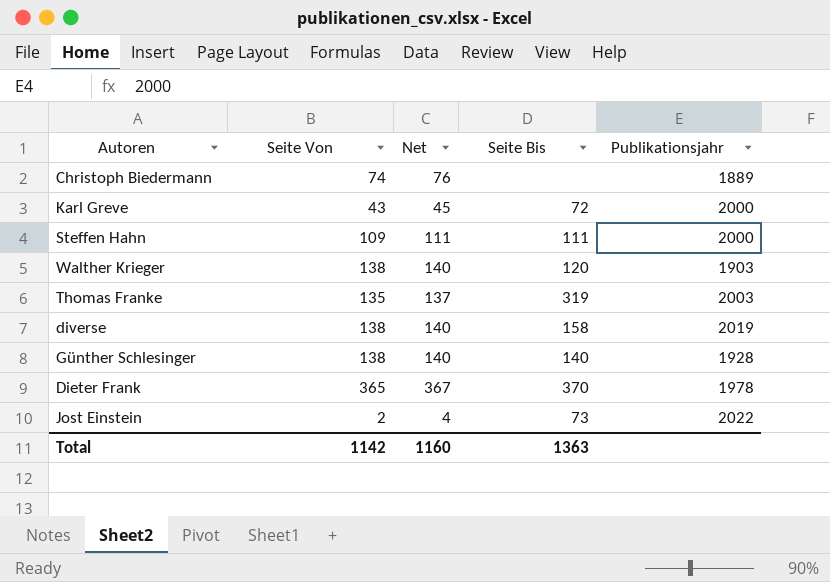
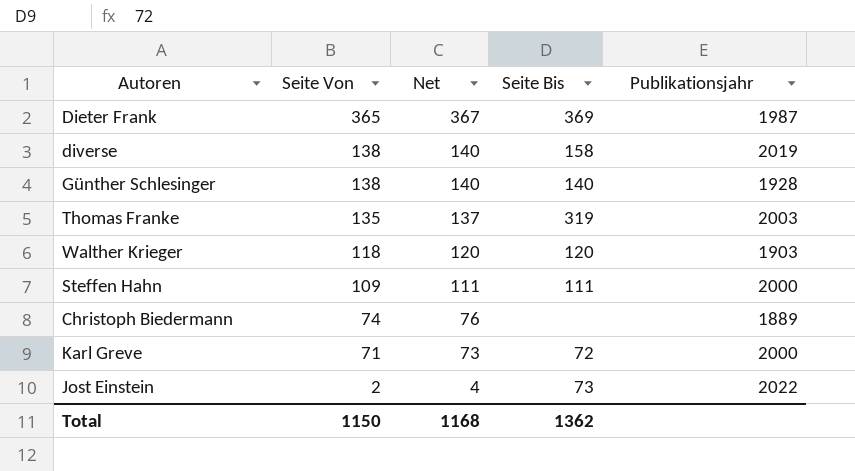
row order: none -> Seite Von descending
Dieter Frank | Seite Bis: 370 -> 369
Dieter Frank | Publikationsjahr: 1978 -> 1987
Walther Krieger | Seite Von: 138 -> 118
Walther Krieger | Net: 140 -> 120
Karl Greve | Seite Von: 43 -> 71
Karl Greve | Net: 45 -> 73
Total | Seite Von: 1142 -> 1150
Total | Net: 1160 -> 1168
Total | Seite Bis: 1363 -> 1362

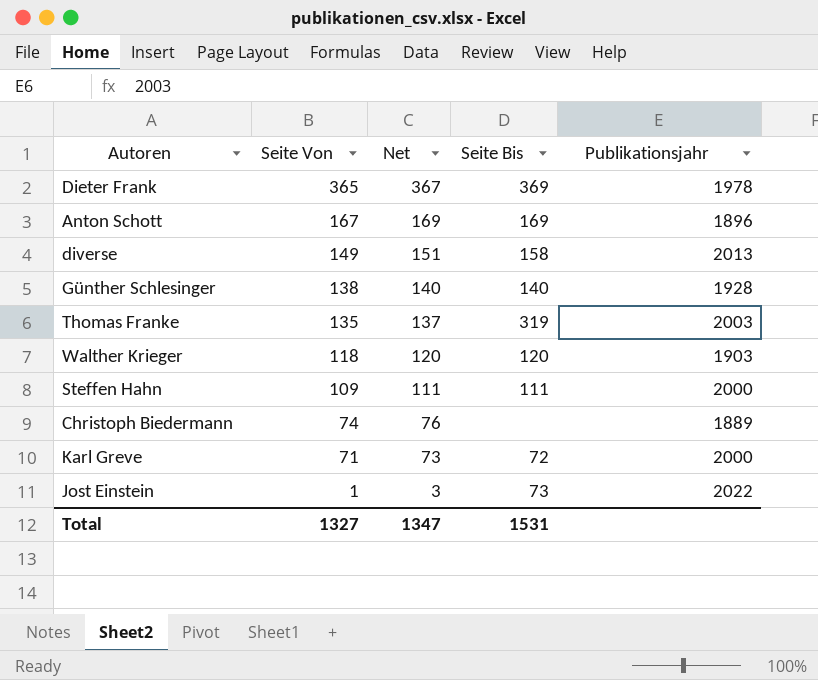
Dieter Frank | Publikationsjahr: 1987 -> 1978
row Anton Schott: none -> 167 | 169 | 169 | 1896
diverse | Seite Von: 138 -> 149
diverse | Net: 140 -> 151
diverse | Publikationsjahr: 2019 -> 2013
Jost Einstein | Seite Von: 2 -> 1
Jost Einstein | Net: 4 -> 3
Total | Seite Von: 1150 -> 1327
Total | Net: 1168 -> 1347
Total | Seite Bis: 1362 -> 1531

